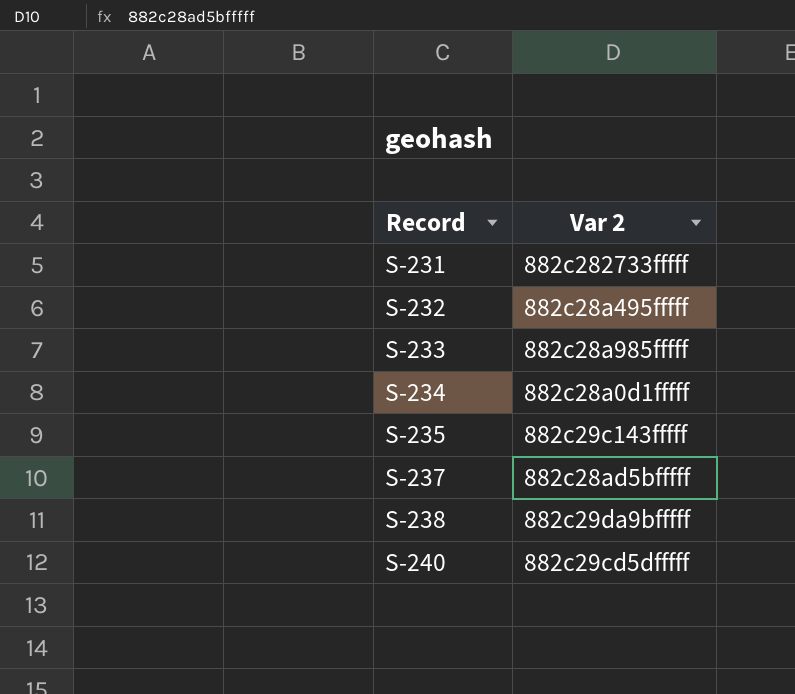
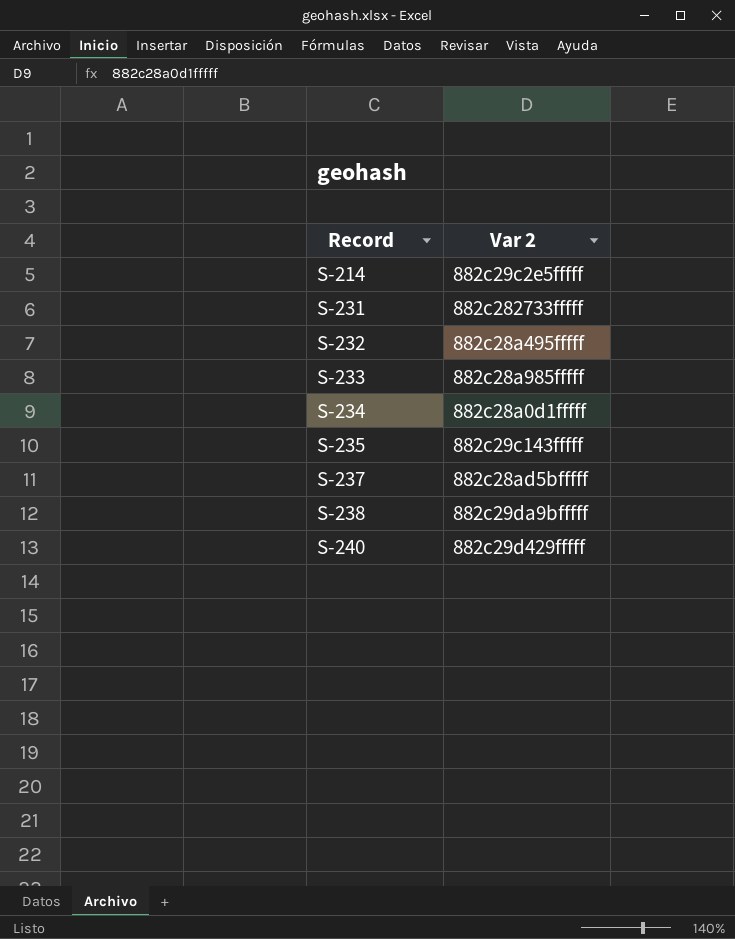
row S-214: none -> 882c29c2e5fffff
S-240 | Var 2: 882c29cd5dfffff -> 882c29d429fffff

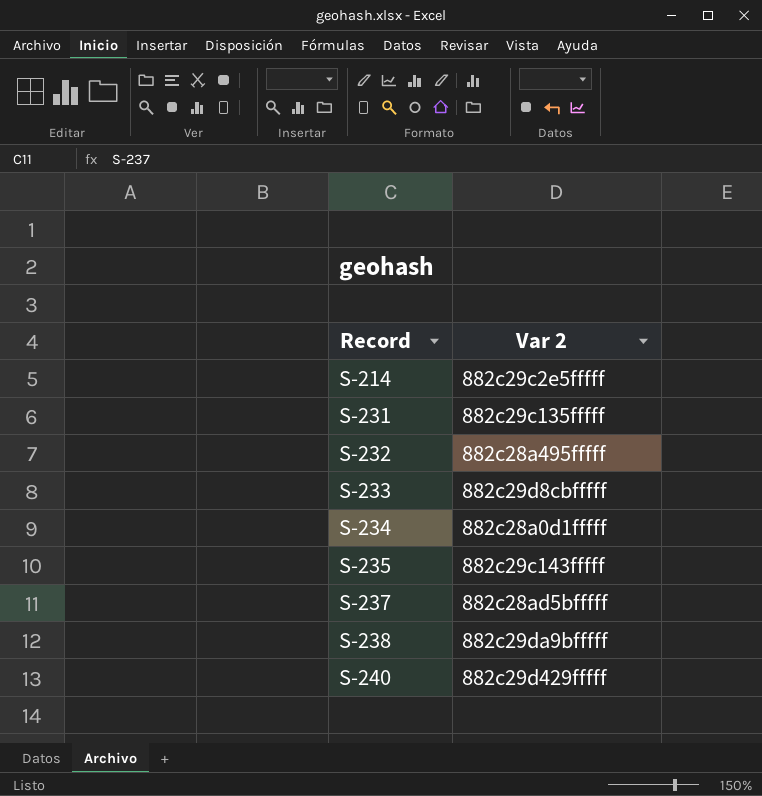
S-231 | Var 2: 882c282733fffff -> 882c29c135fffff
S-233 | Var 2: 882c28a985fffff -> 882c29d8cbfffff

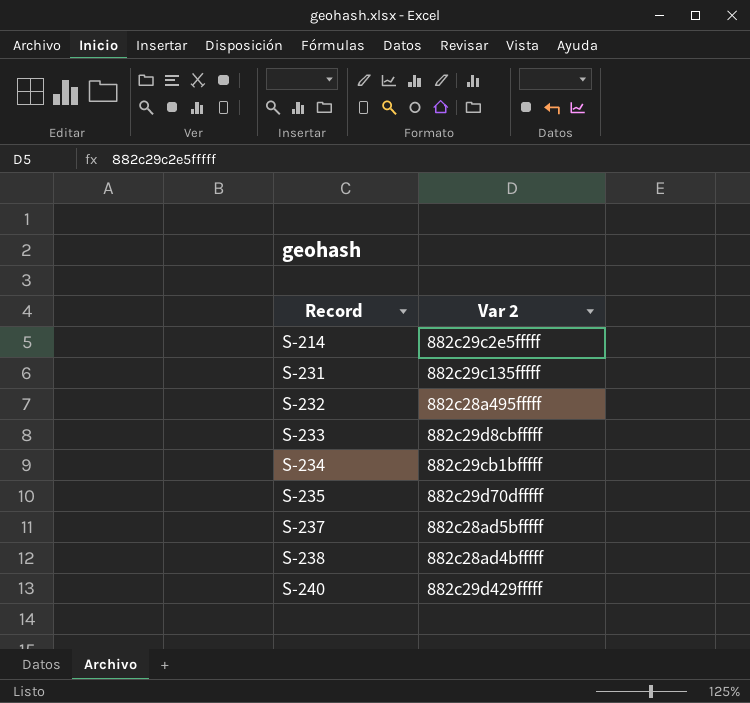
S-234 | Var 2: 882c28a0d1fffff -> 882c29cb1bfffff
S-235 | Var 2: 882c29c143fffff -> 882c29d70dfffff
S-238 | Var 2: 882c29da9bfffff -> 882c28ad4bfffff

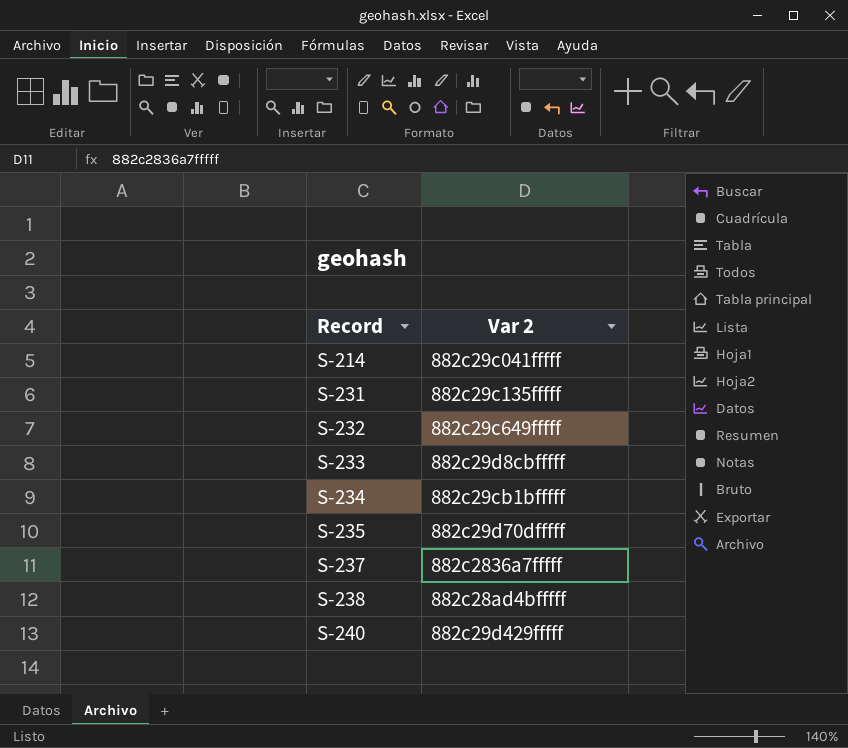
S-214 | Var 2: 882c29c2e5fffff -> 882c29c041fffff
S-232 | Var 2: 882c28a495fffff -> 882c29c649fffff
S-237 | Var 2: 882c28ad5bfffff -> 882c2836a7fffff

